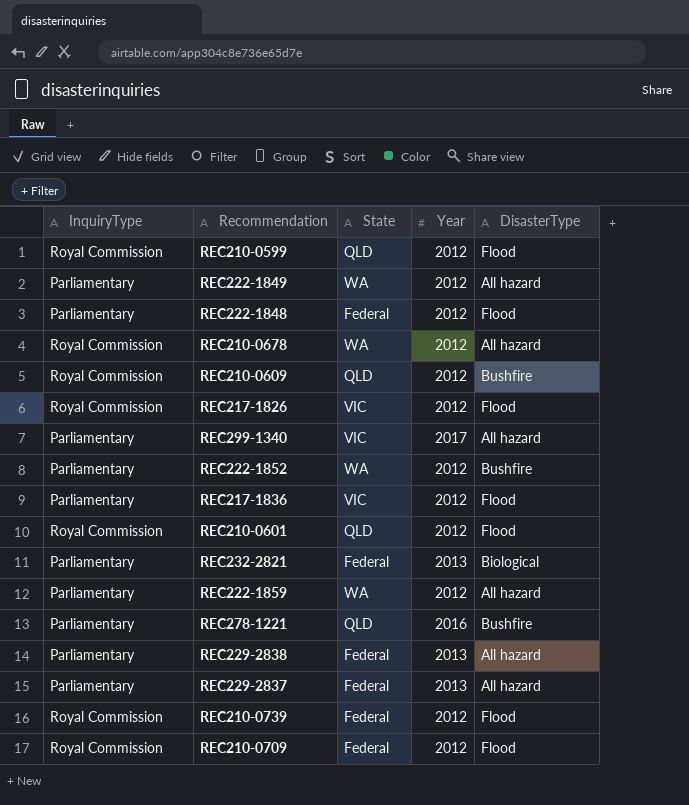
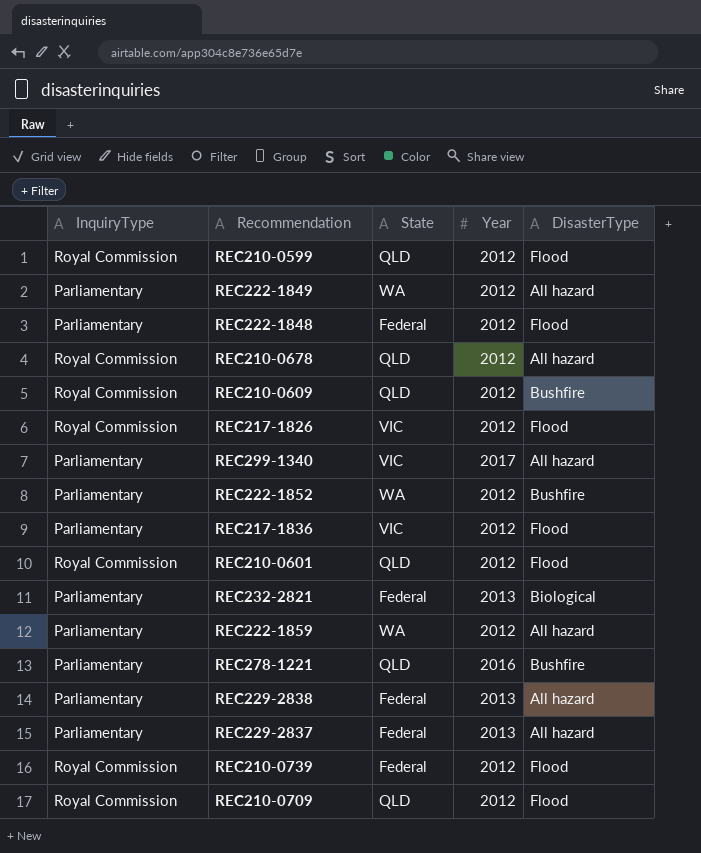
REC210-0678 | State: WA -> QLD
REC210-0709 | State: Federal -> QLD

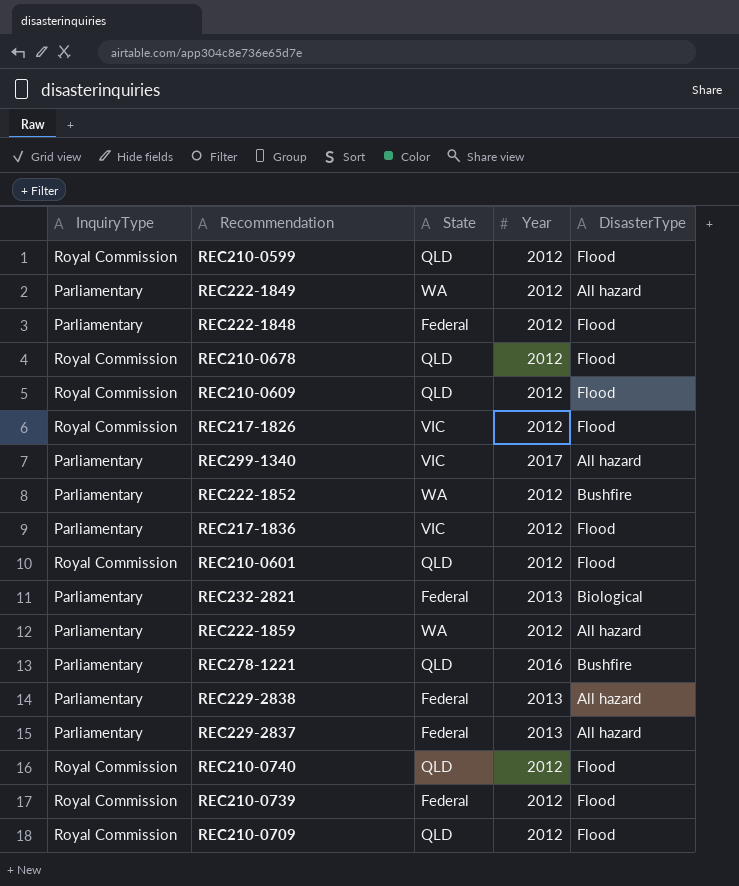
REC210-0678 | DisasterType: All hazard -> Flood
REC210-0609 | DisasterType: Bushfire -> Flood
row REC210-0740: none -> Royal Commission | QLD | 2012 | Flood

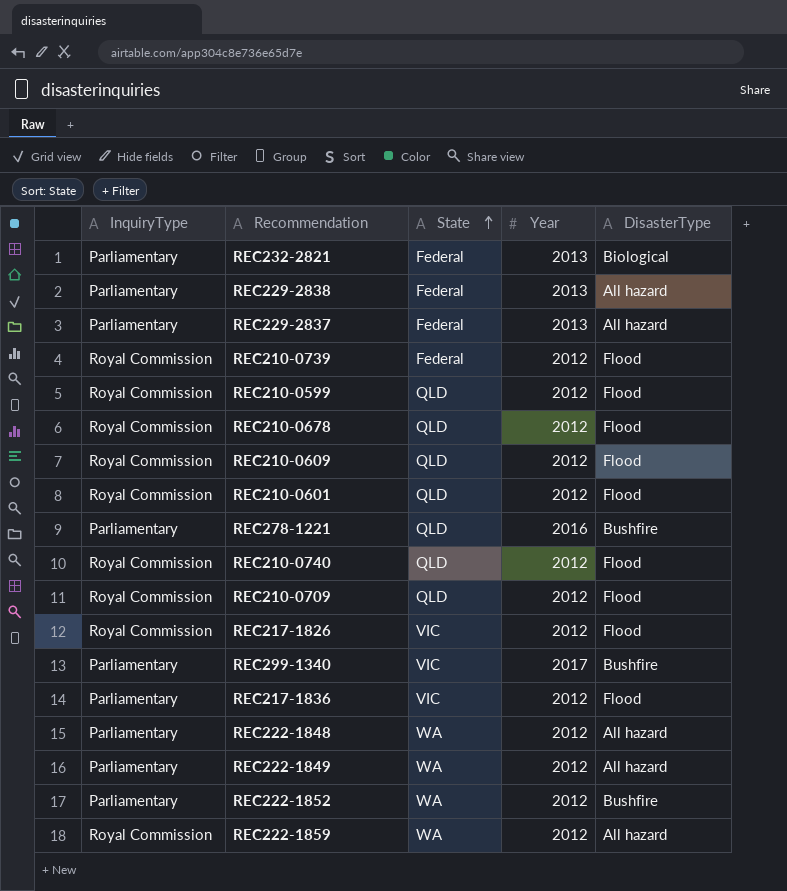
row order: none -> State ascending
REC299-1340 | DisasterType: All hazard -> Bushfire
REC222-1848 | State: Federal -> WA
REC222-1848 | DisasterType: Flood -> All hazard
REC222-1859 | InquiryType: Parliamentary -> Royal Commission

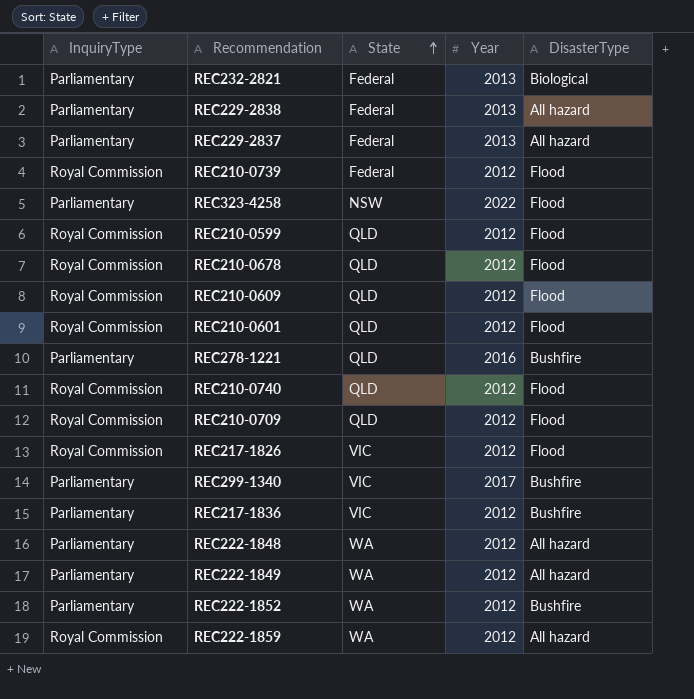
row REC323-4258: none -> Parliamentary | NSW | 2022 | Flood
REC217-1836 | DisasterType: Flood -> Bushfire

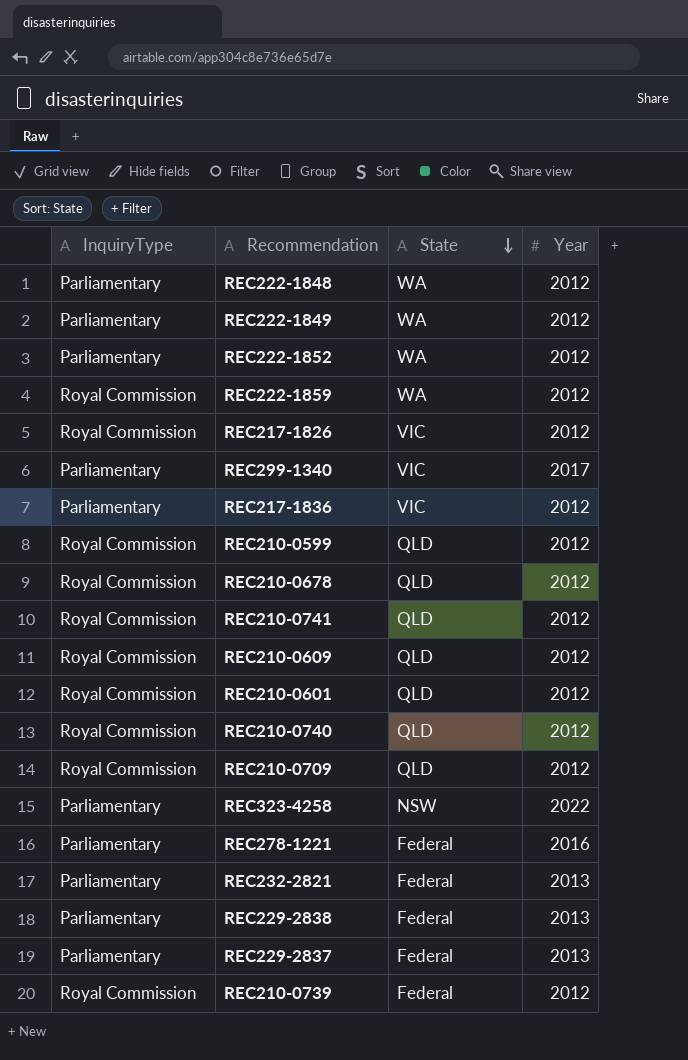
row order: State ascending -> State descending
column DisasterType | position: 5 -> none
row REC210-0741: none -> Royal Commission | QLD | 2012
REC278-1221 | State: QLD -> Federal

